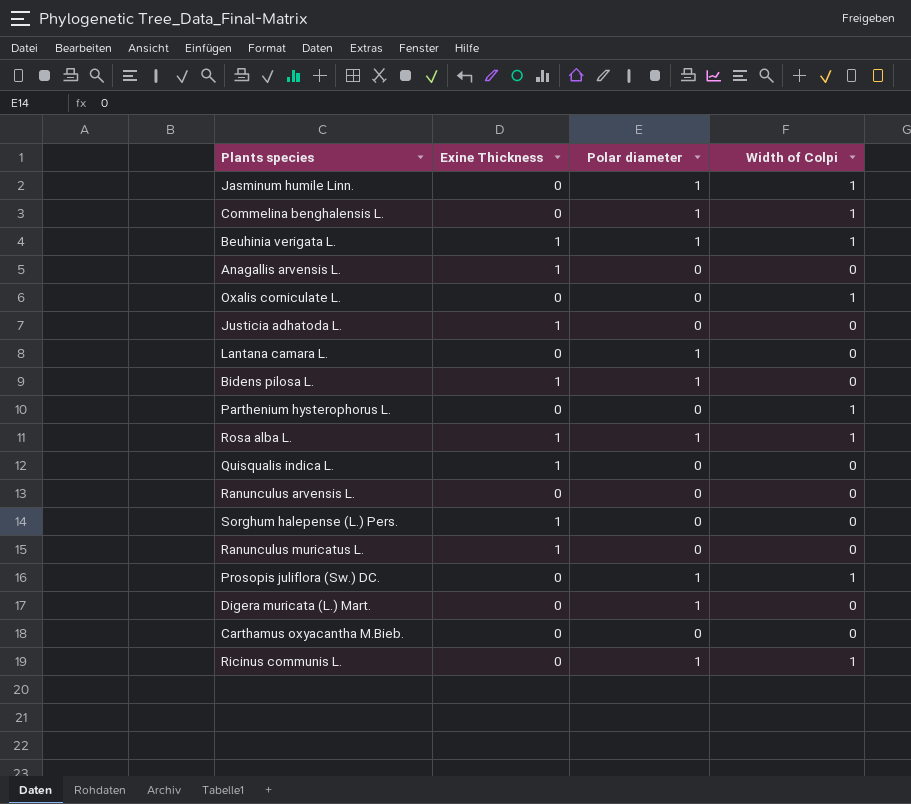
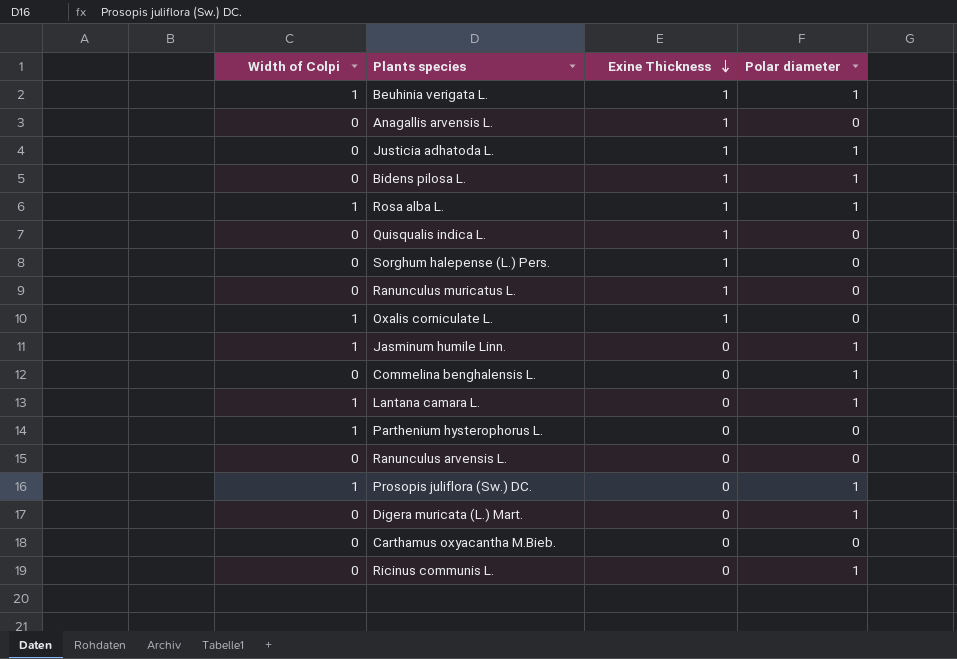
row order: none -> Exine Thickness descending
column Width of Colpi | position: 4 -> 1
Justicia adhatoda L. | Polar diameter: 0 -> 1
Oxalis corniculate L. | Exine Thickness: 0 -> 1
Commelina benghalensis L. | Width of Colpi: 1 -> 0
Lantana camara L. | Width of Colpi: 0 -> 1
Ricinus communis L. | Width of Colpi: 1 -> 0

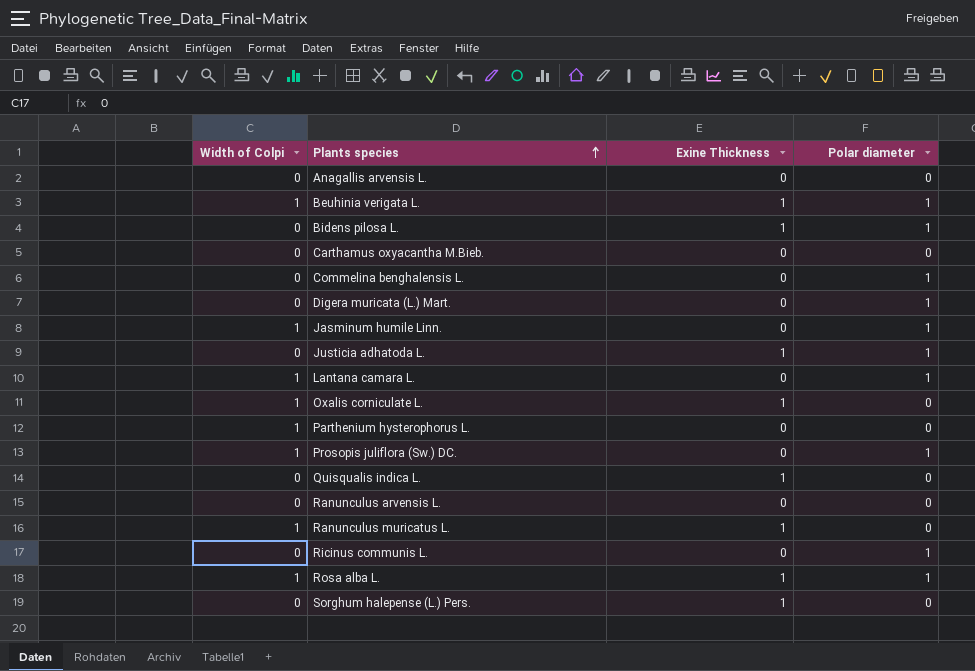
row order: Exine Thickness descending -> Plants species ascending
Anagallis arvensis L. | Exine Thickness: 1 -> 0
Ranunculus muricatus L. | Width of Colpi: 0 -> 1

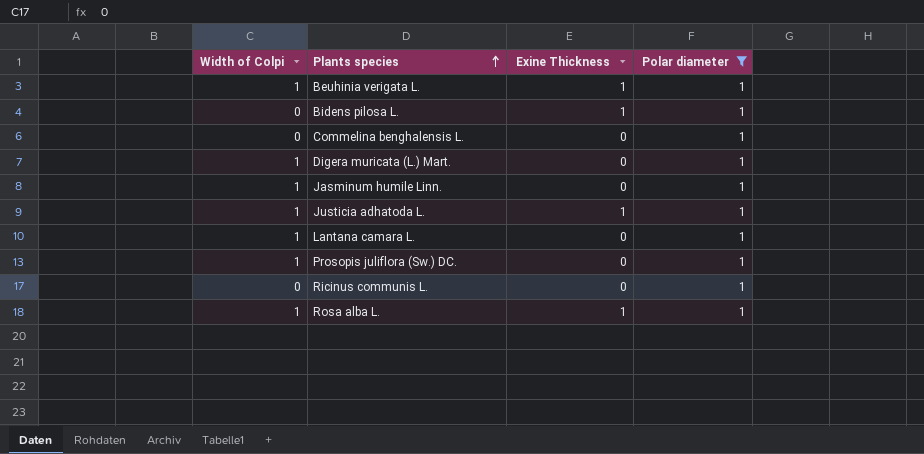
filter: none -> Polar diameter = 1
Digera muricata (L.) Mart. | Width of Colpi: 0 -> 1
Justicia adhatoda L. | Width of Colpi: 0 -> 1

